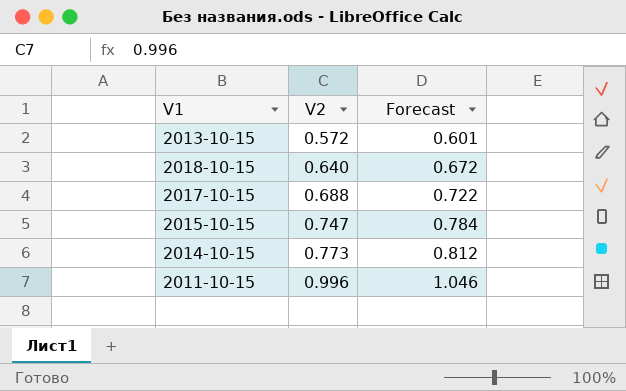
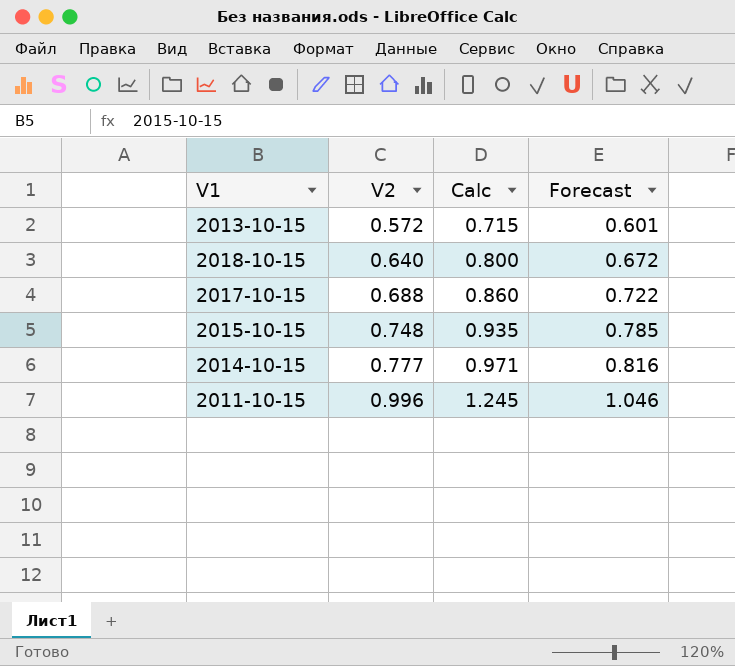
column Calc | formula: none -> [V2] * 1.25
2015-10-15 | V2: 0.747 -> 0.748
2015-10-15 | Forecast: 0.784 -> 0.785
2014-10-15 | V2: 0.773 -> 0.777
2014-10-15 | Forecast: 0.812 -> 0.816

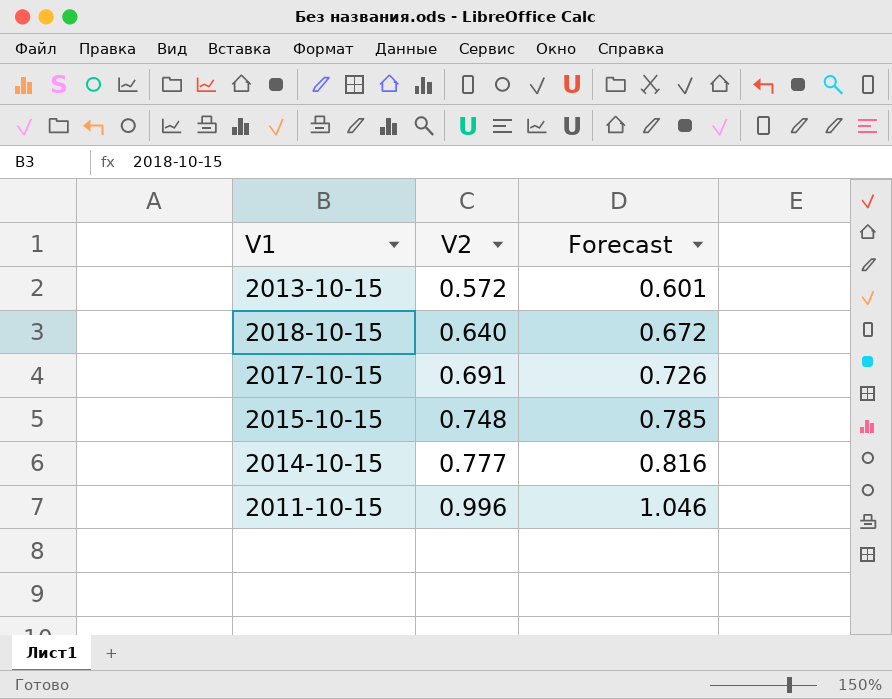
column Calc | formula: [V2] * 1.25 -> none
2017-10-15 | V2: 0.688 -> 0.691
2017-10-15 | Forecast: 0.722 -> 0.726

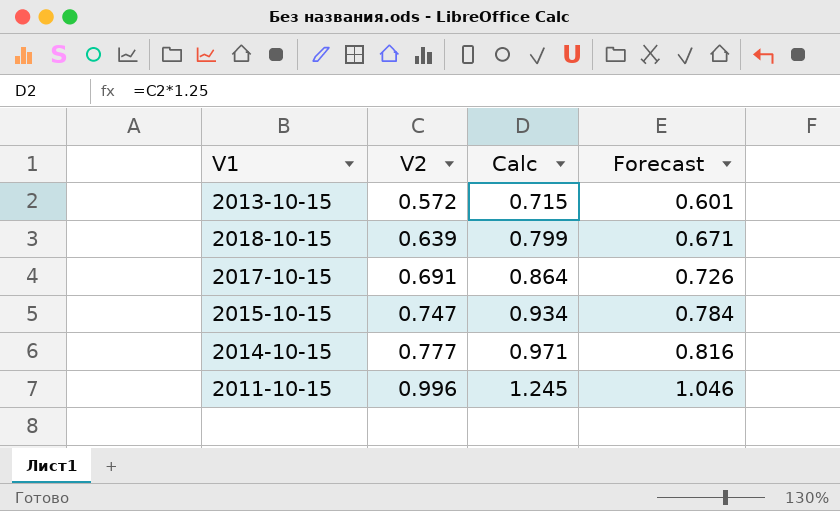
column Calc | formula: none -> [V2] * 1.25
2018-10-15 | V2: 0.640 -> 0.639
2018-10-15 | Forecast: 0.672 -> 0.671
2015-10-15 | V2: 0.748 -> 0.747
2015-10-15 | Forecast: 0.785 -> 0.784

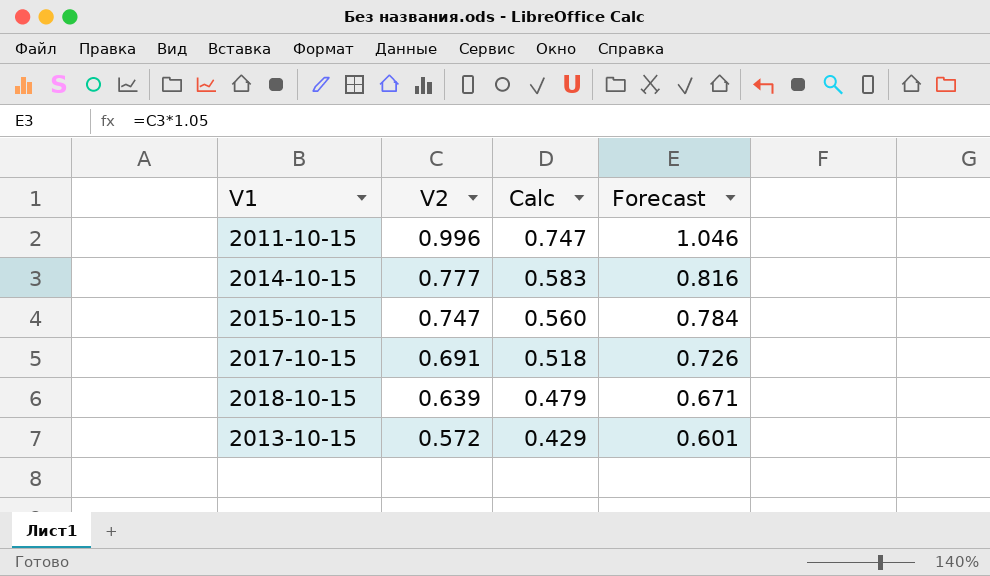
row order: V2 ascending -> V2 descending
column Calc | formula: [V2] * 1.25 -> [V2] * 0.75

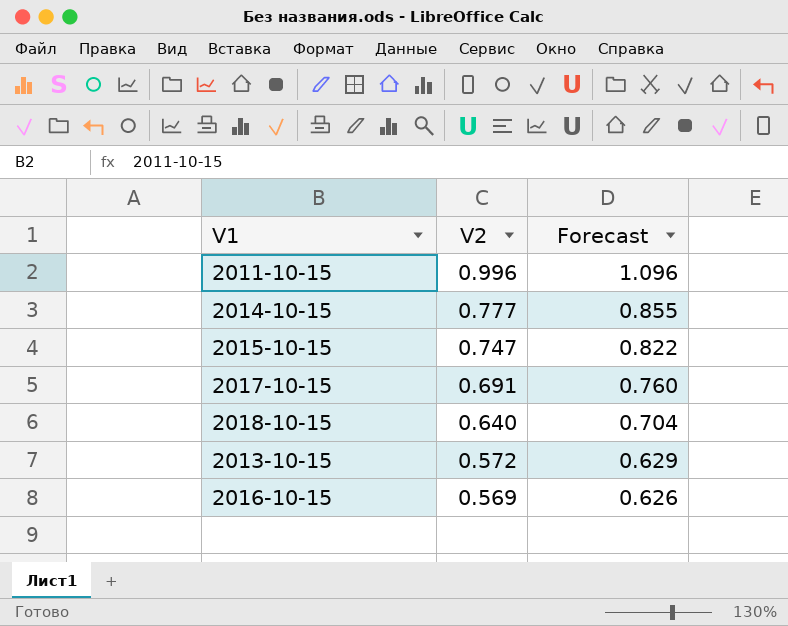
column Calc | formula: [V2] * 0.75 -> none
column Forecast | formula: [V2] * 1.05 -> [V2] * 1.1
2018-10-15 | V2: 0.639 -> 0.640
row 2016-10-15: none -> 0.569 | 0.626

